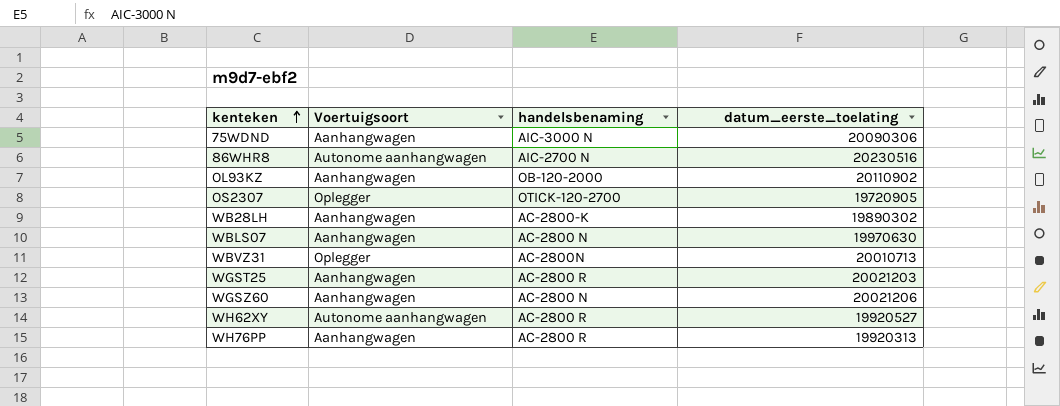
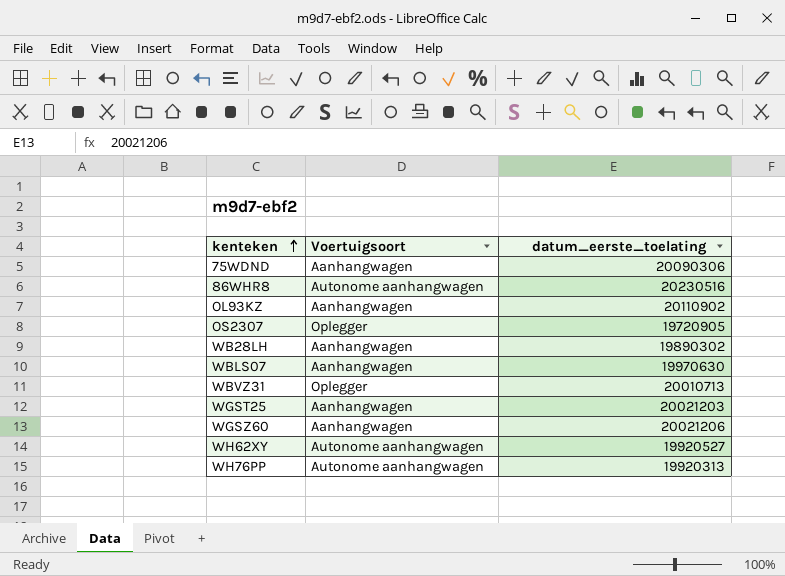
column handelsbenaming | position: 3 -> none
WH76PP | Voertuigsoort: Aanhangwagen -> Autonome aanhangwagen

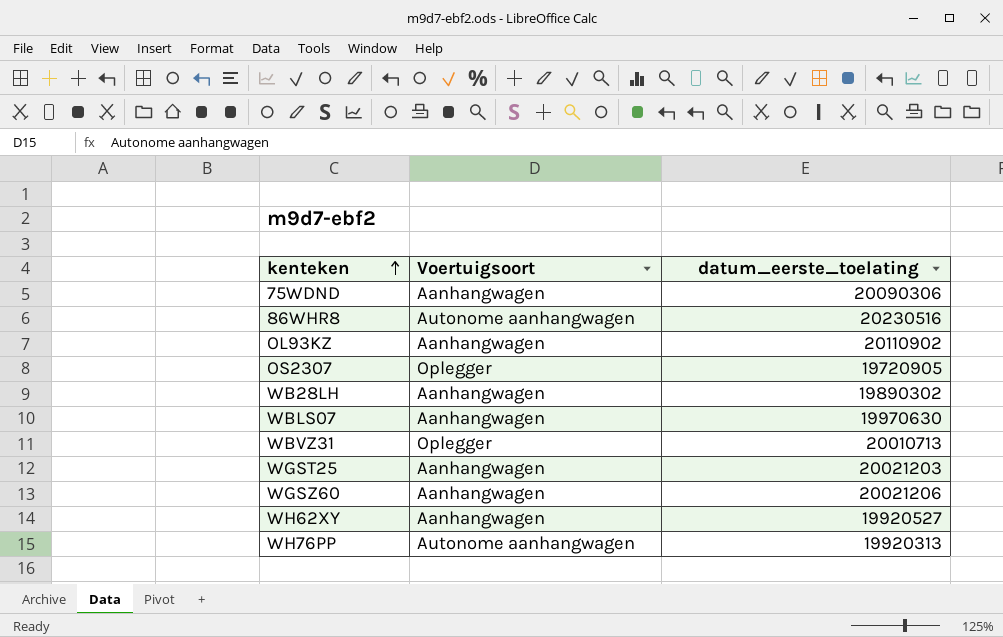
WH62XY | Voertuigsoort: Autonome aanhangwagen -> Aanhangwagen

